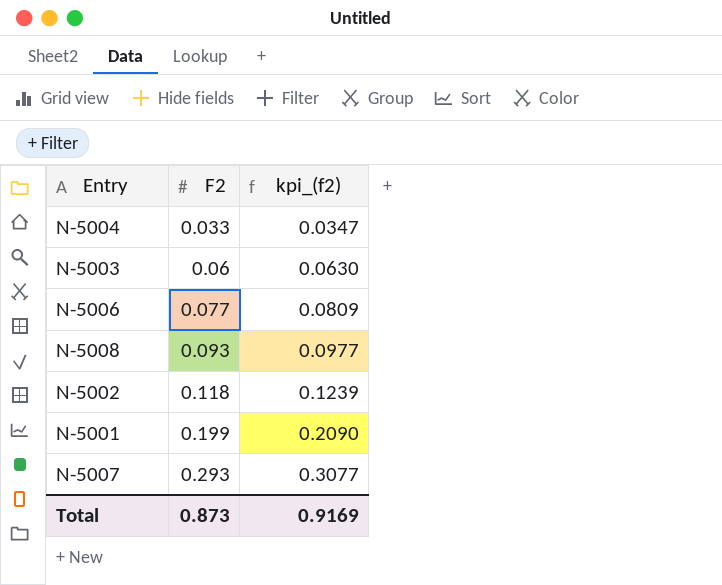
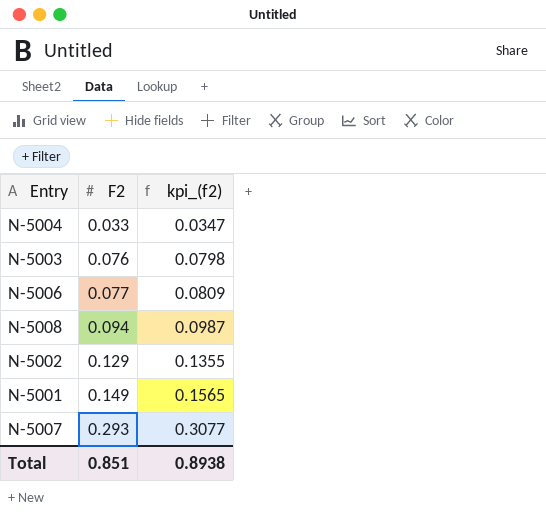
N-5003 | F2: 0.06 -> 0.076
N-5003 | kpi_(f2): 0.0630 -> 0.0798
N-5008 | F2: 0.093 -> 0.094
N-5008 | kpi_(f2): 0.0977 -> 0.0987
N-5002 | F2: 0.118 -> 0.129
N-5002 | kpi_(f2): 0.1239 -> 0.1355
N-5001 | F2: 0.199 -> 0.149
N-5001 | kpi_(f2): 0.2090 -> 0.1565
Total | F2: 0.873 -> 0.851
Total | kpi_(f2): 0.9169 -> 0.8938

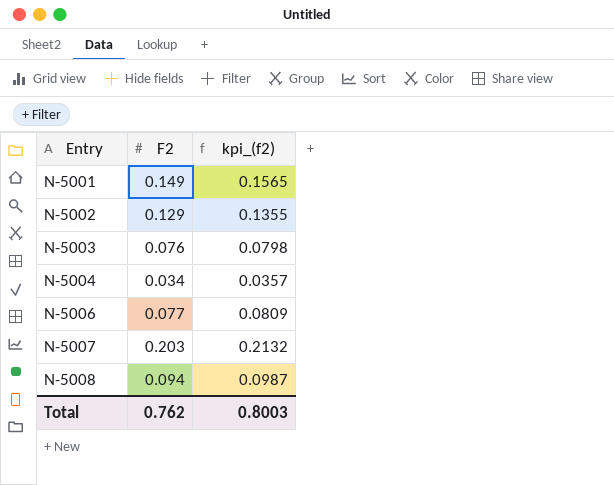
row order: F2 ascending -> Entry ascending
N-5004 | F2: 0.033 -> 0.034
N-5004 | kpi_(f2): 0.0347 -> 0.0357
N-5007 | F2: 0.293 -> 0.203
N-5007 | kpi_(f2): 0.3077 -> 0.2132
Total | F2: 0.851 -> 0.762
Total | kpi_(f2): 0.8938 -> 0.8003

